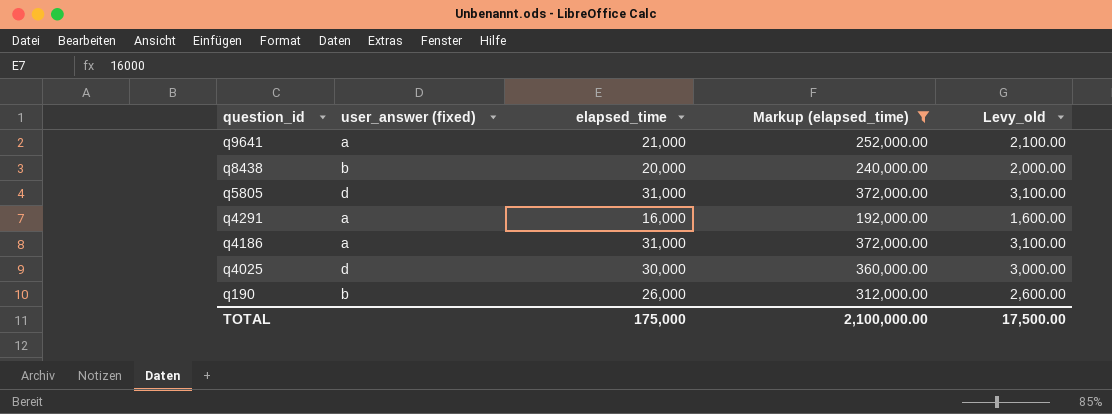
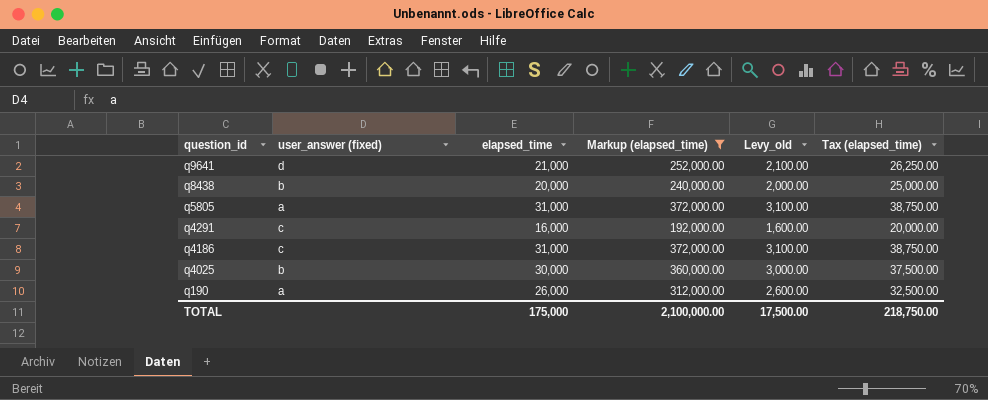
column Tax (elapsed_time) | formula: none -> [elapsed_time] * 1.25
q9641 | user_answer (fixed): a -> d
q5805 | user_answer (fixed): d -> a
q4291 | user_answer (fixed): a -> c
q4186 | user_answer (fixed): a -> c
q4025 | user_answer (fixed): d -> b
q190 | user_answer (fixed): b -> a

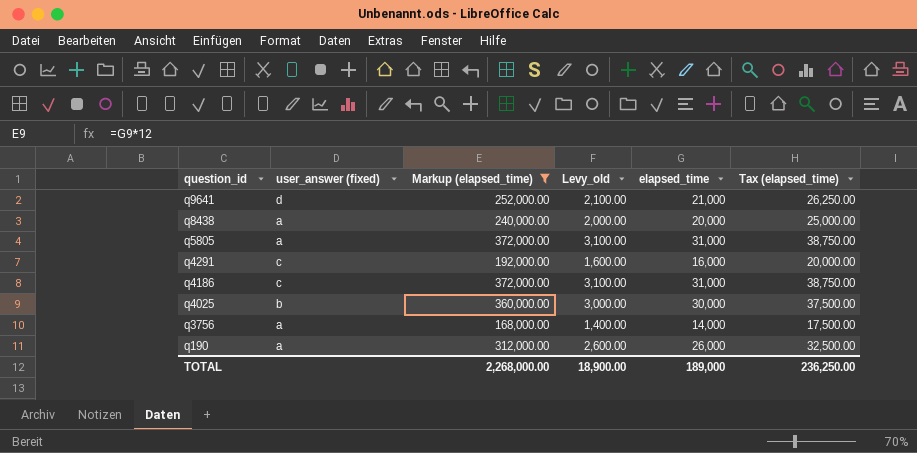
column elapsed_time | position: 3 -> 5
q8438 | user_answer (fixed): b -> a
row q3756: none -> a | 168,000.00 | 1,400.00 | 14,000 | 17,500.00
TOTAL | Markup (elapsed_time): 2,100,000.00 -> 2,268,000.00
TOTAL | Levy_old: 17,500.00 -> 18,900.00
TOTAL | elapsed_time: 175,000 -> 189,000
TOTAL | Tax (elapsed_time): 218,750.00 -> 236,250.00

